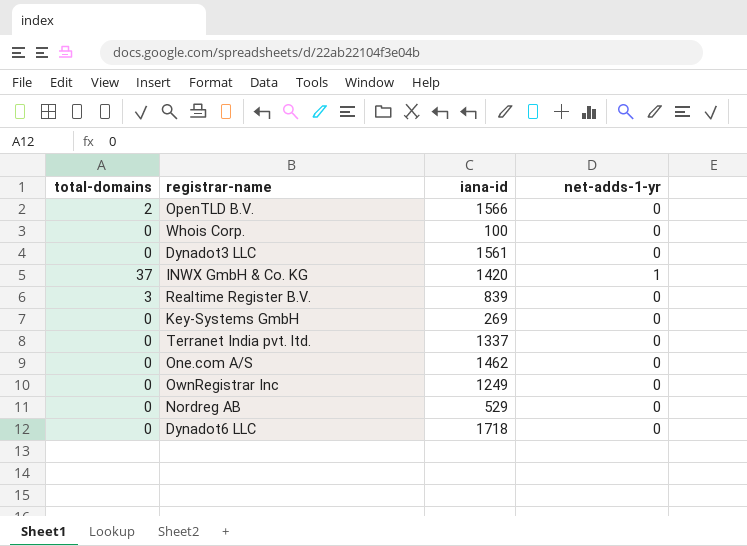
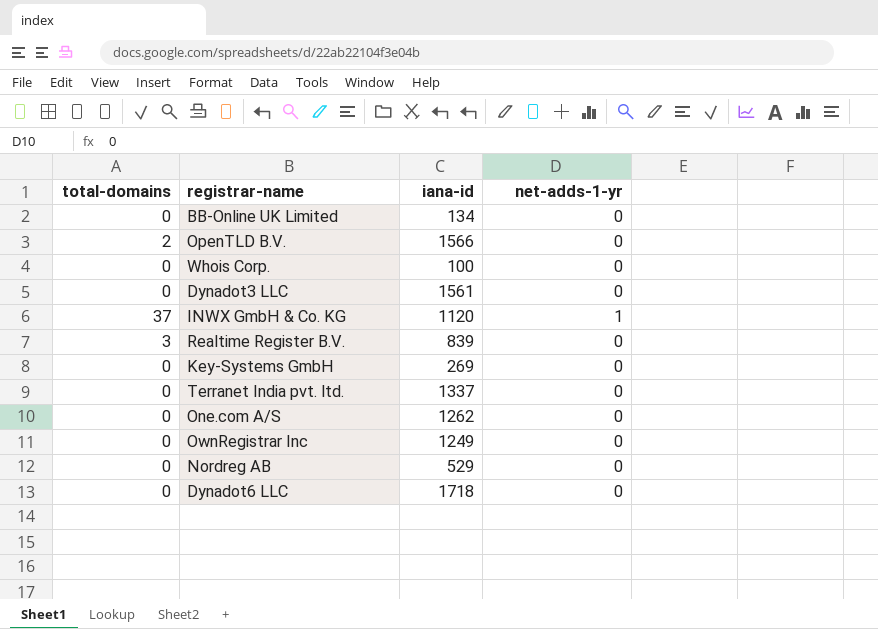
row BB-Online UK Limited: none -> 0 | 134 | 0
INWX GmbH & Co. KG | iana-id: 1420 -> 1120
One.com A/S | iana-id: 1462 -> 1262

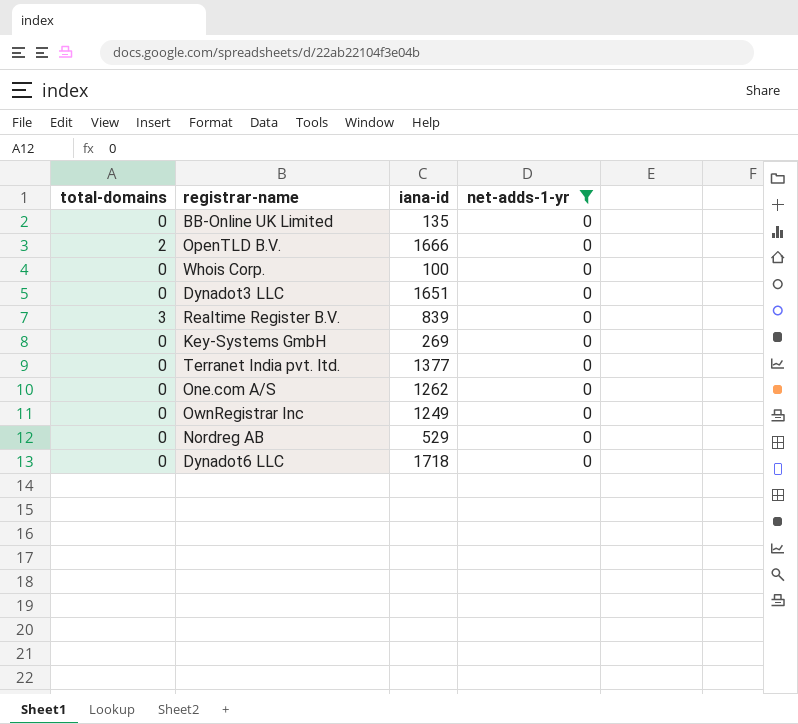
filter: none -> net-adds-1-yr = 0
BB-Online UK Limited | iana-id: 134 -> 135
OpenTLD B.V. | iana-id: 1566 -> 1666
Dynadot3 LLC | iana-id: 1561 -> 1651
Terranet India pvt. ltd. | iana-id: 1337 -> 1377

